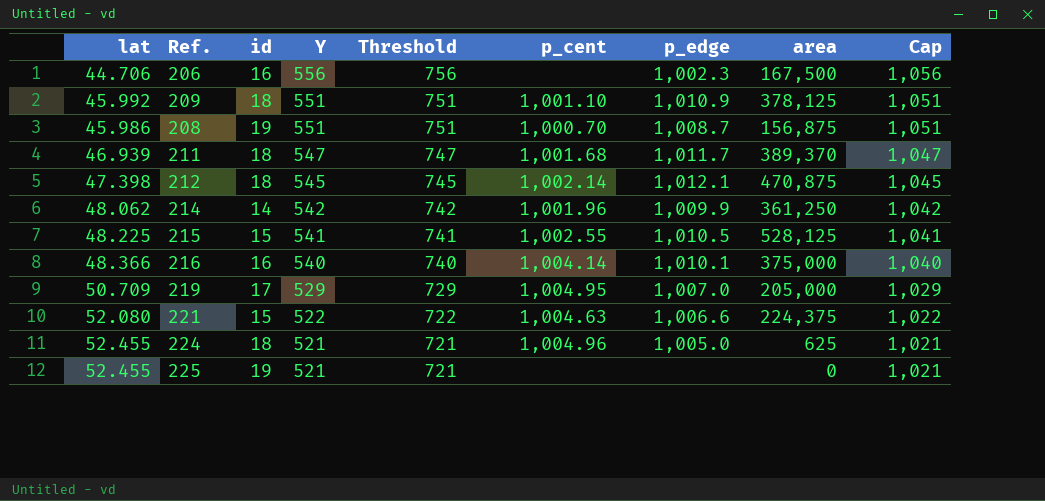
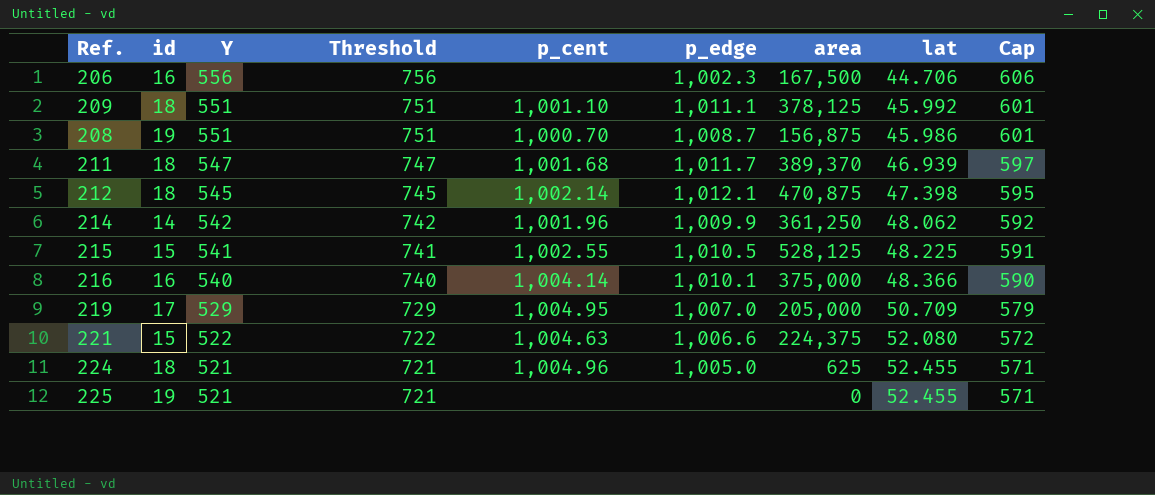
column lat | position: 1 -> 8
column Cap | formula: [Y] + 500 -> [Y] + 50
209 | p_edge: 1,010.9 -> 1,011.1

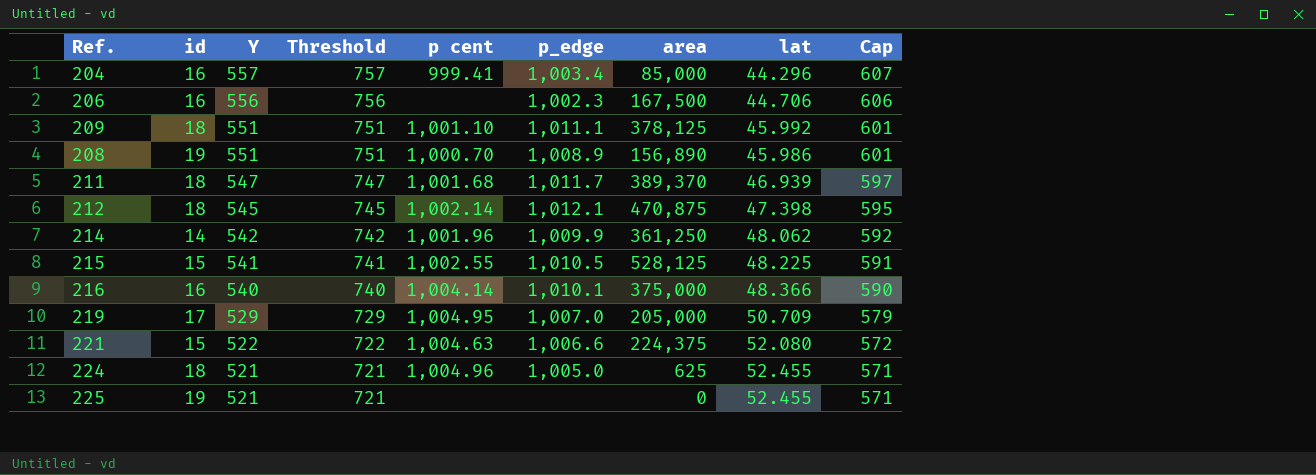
column name: p_cent -> p cent
row 204: none -> 16 | 557 | 757 | 999.41 | 1,003.4 | 85,000 | 44.296 | 607
208 | p_edge: 1,008.7 -> 1,008.9
208 | area: 156,875 -> 156,890

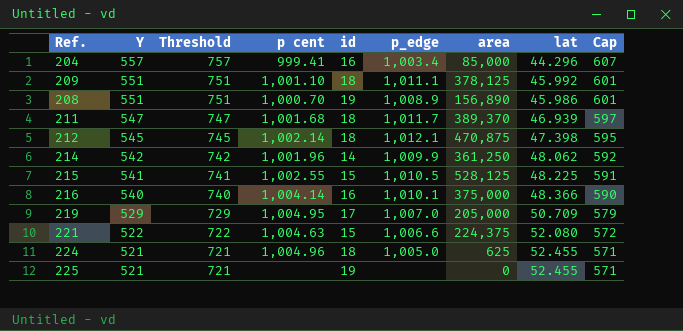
column id | position: 2 -> 5
row 206: 16 | 556 | 756 | none | 1,002.3 | 167,500 | 44.706 | 606 -> none

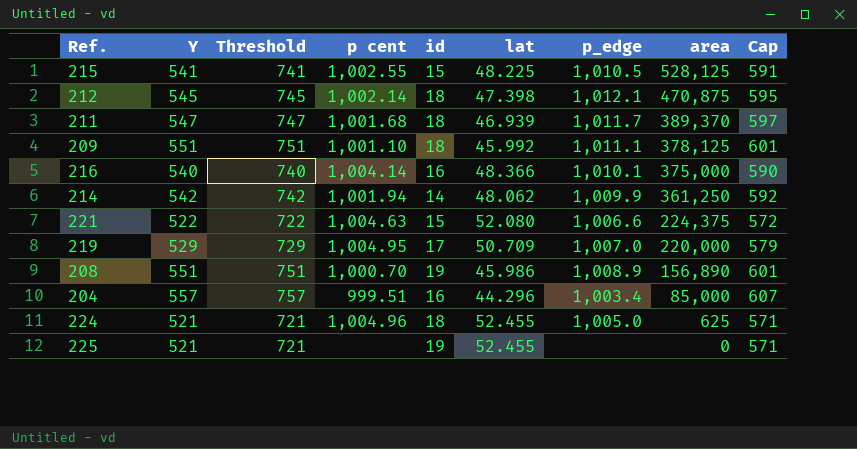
row order: Y descending -> area descending
column lat | position: 8 -> 6
214 | p cent: 1,001.96 -> 1,001.94
219 | area: 205,000 -> 220,000
204 | p cent: 999.41 -> 999.51

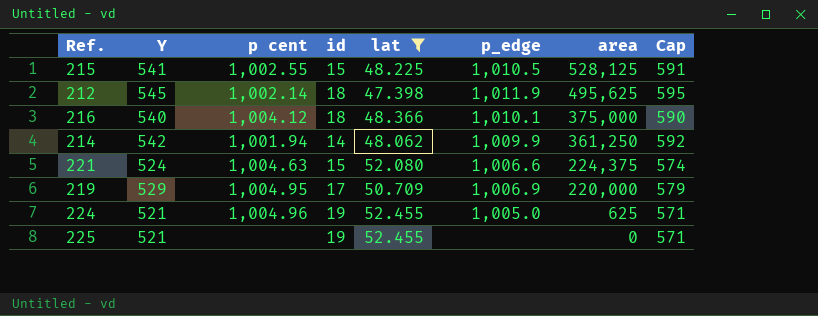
filter: none -> lat >= 47.398
column Threshold | formula: [Y] + 200 -> none
212 | p_edge: 1,012.1 -> 1,011.9
212 | area: 470,875 -> 495,625
216 | p cent: 1,004.14 -> 1,004.12
216 | id: 16 -> 18
221 | Y: 522 -> 524
221 | Cap: 572 -> 574
219 | p_edge: 1,007.0 -> 1,006.9
224 | id: 18 -> 19

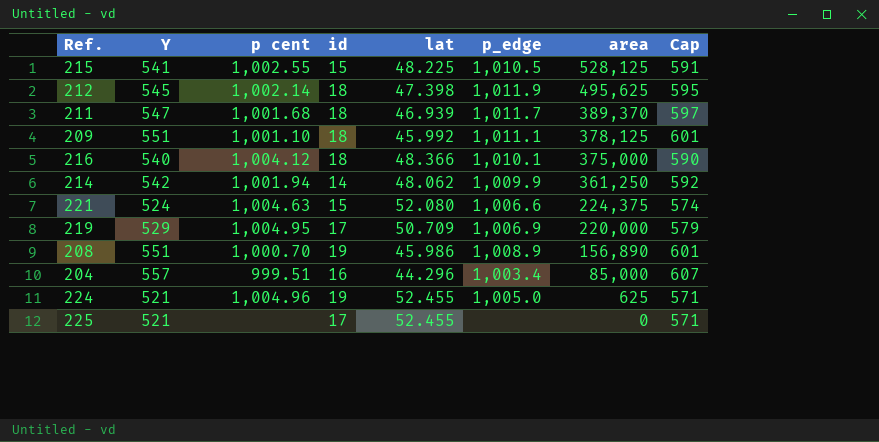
filter: lat >= 47.398 -> none
225 | id: 19 -> 17

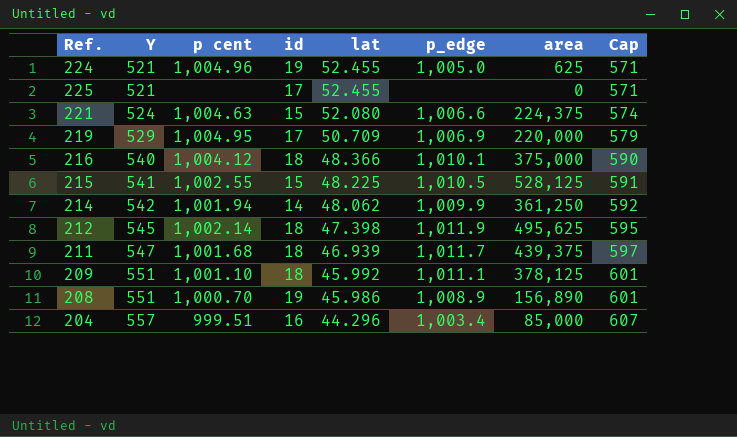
row order: area descending -> Y ascending
211 | area: 389,370 -> 439,375

